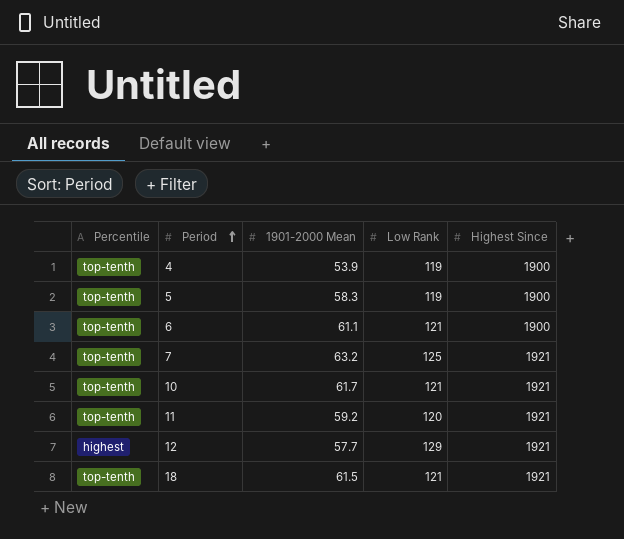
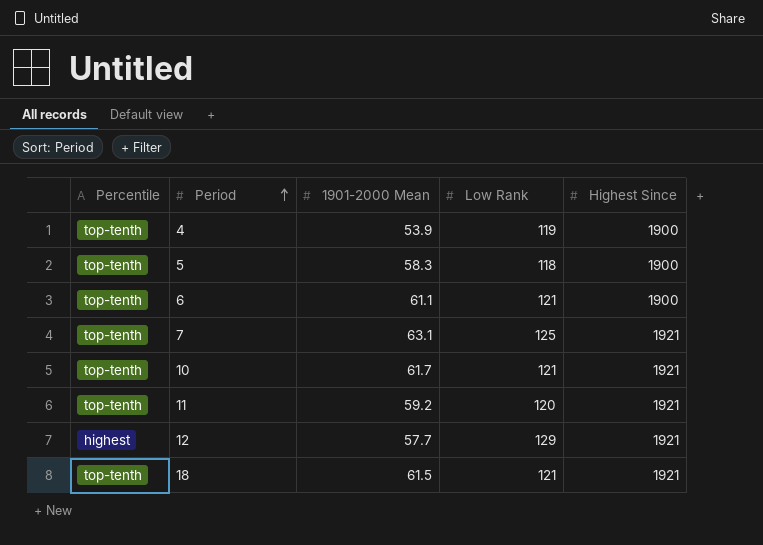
5 | Low Rank: 119 -> 118
7 | 1901-2000 Mean: 63.2 -> 63.1

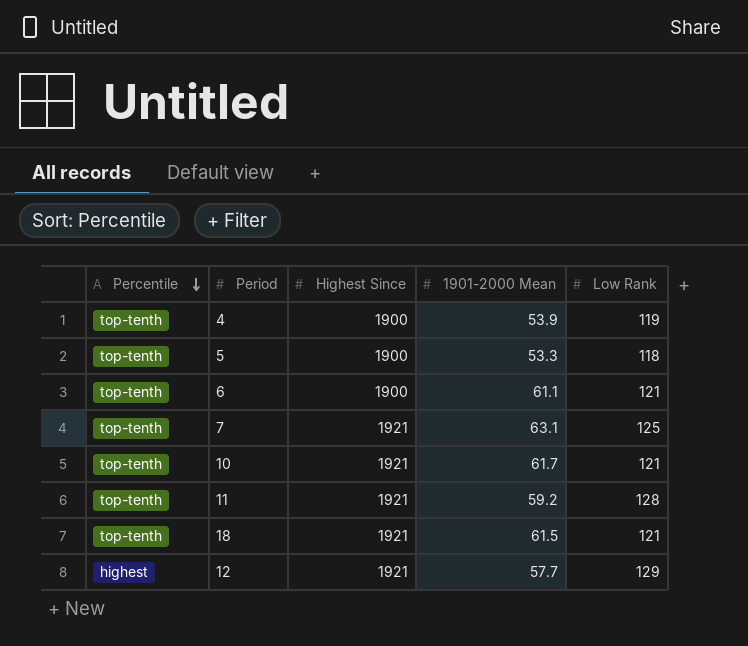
row order: Period ascending -> Percentile descending
column Highest Since | position: 5 -> 3
5 | 1901-2000 Mean: 58.3 -> 53.3
11 | Low Rank: 120 -> 128

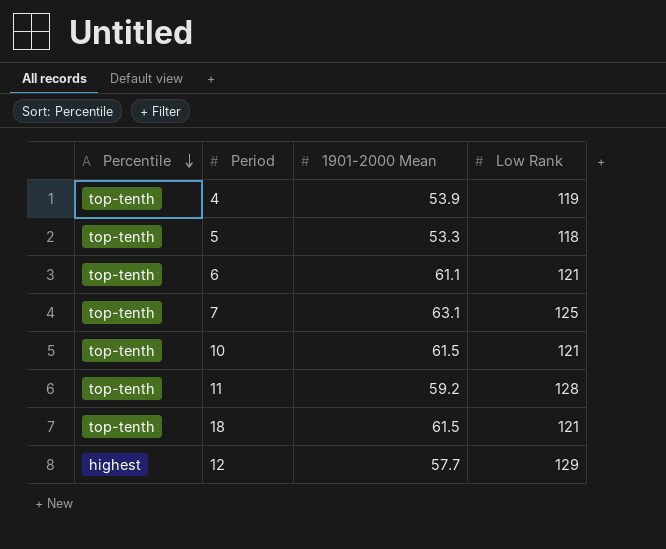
column Highest Since | position: 3 -> none
10 | 1901-2000 Mean: 61.7 -> 61.5

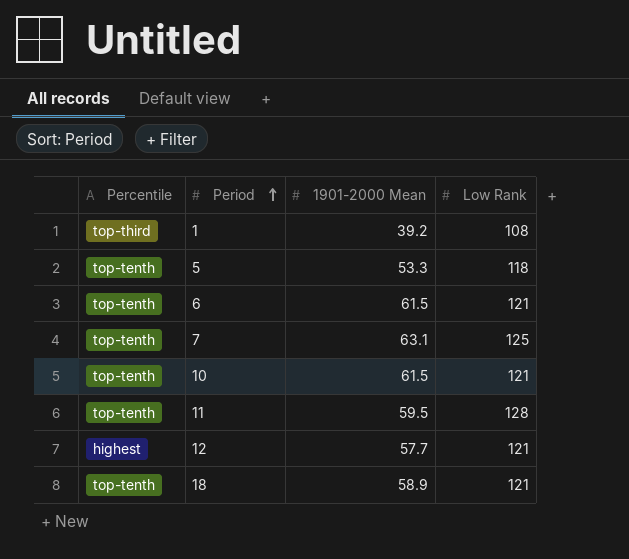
row order: Percentile descending -> Period ascending
row 4: top-tenth | 53.9 | 119 -> none
row 1: none -> top-third | 39.2 | 108
6 | 1901-2000 Mean: 61.1 -> 61.5
11 | 1901-2000 Mean: 59.2 -> 59.5
12 | Low Rank: 129 -> 121
18 | 1901-2000 Mean: 61.5 -> 58.9

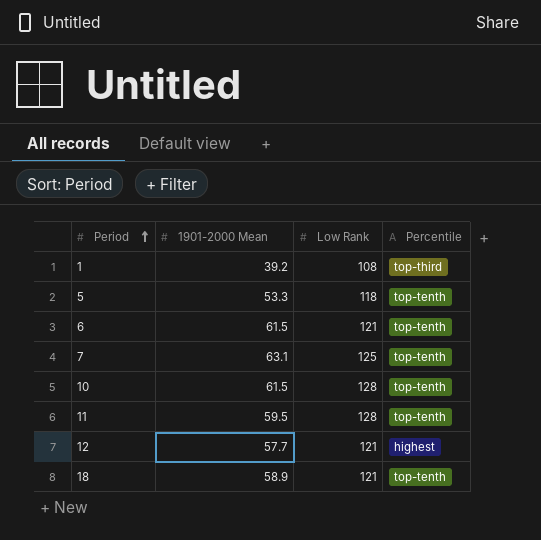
column Percentile | position: 1 -> 4
10 | Low Rank: 121 -> 128

